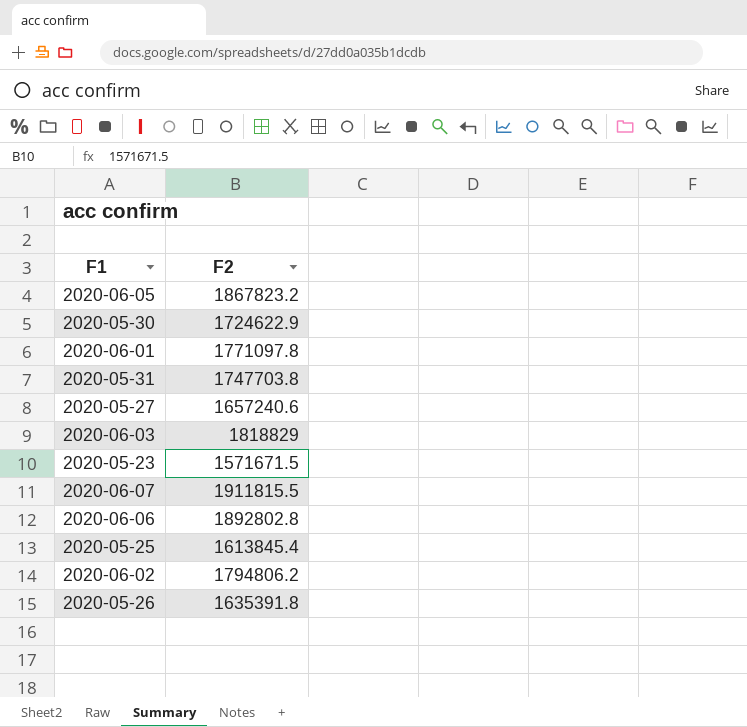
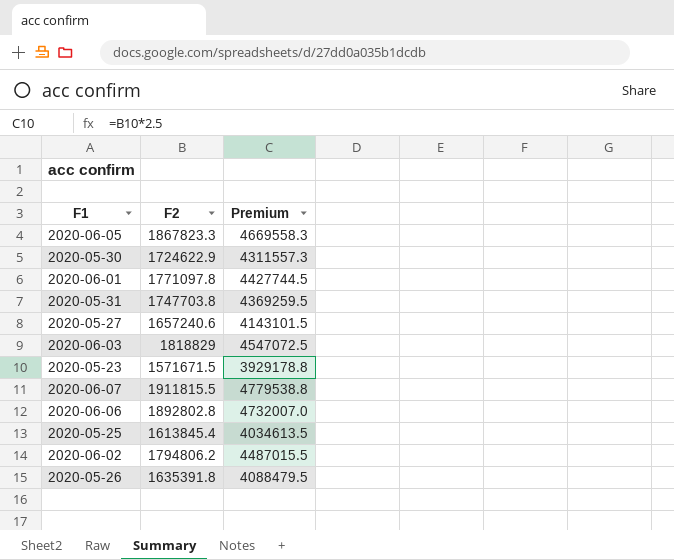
column Premium | formula: none -> [F2] * 2.5
2020-06-05 | F2: 1867823.2 -> 1867823.3

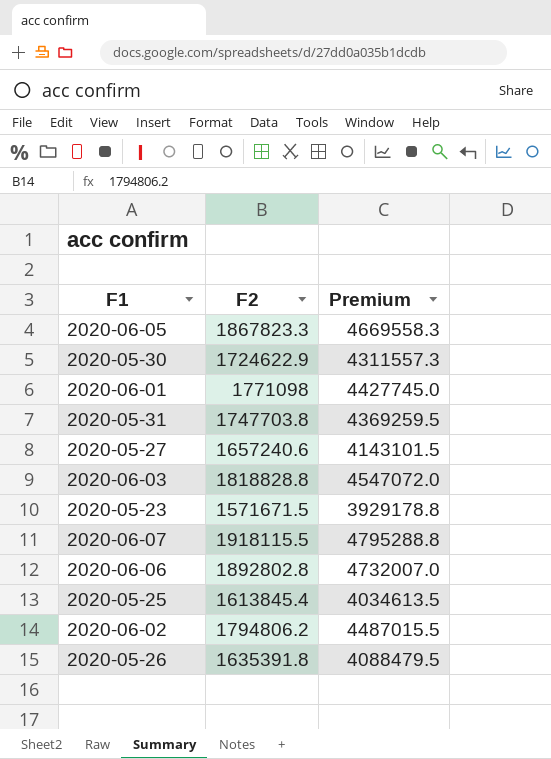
2020-06-01 | F2: 1771097.8 -> 1771098
2020-06-01 | Premium: 4427744.5 -> 4427745.0
2020-06-03 | F2: 1818829 -> 1818828.8
2020-06-03 | Premium: 4547072.5 -> 4547072.0
2020-06-07 | F2: 1911815.5 -> 1918115.5
2020-06-07 | Premium: 4779538.8 -> 4795288.8

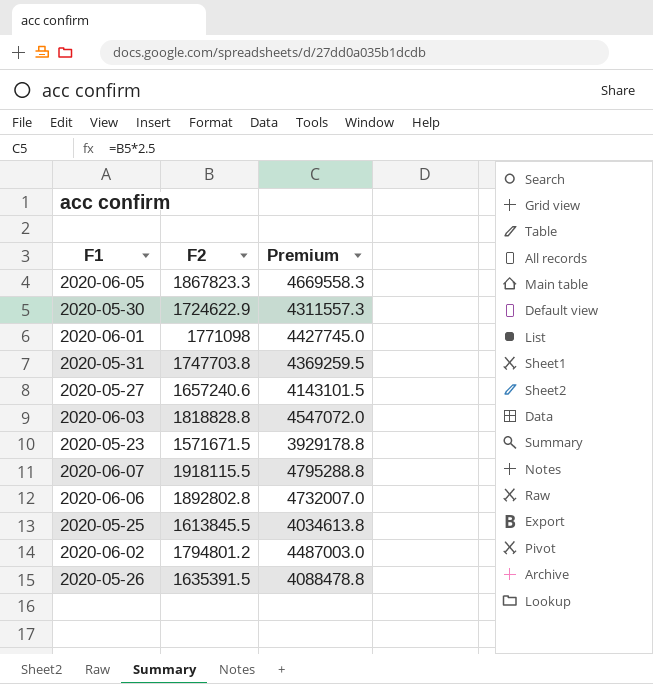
2020-05-25 | F2: 1613845.4 -> 1613845.5
2020-05-25 | Premium: 4034613.5 -> 4034613.8
2020-06-02 | F2: 1794806.2 -> 1794801.2
2020-06-02 | Premium: 4487015.5 -> 4487003.0
2020-05-26 | F2: 1635391.8 -> 1635391.5
2020-05-26 | Premium: 4088479.5 -> 4088478.8

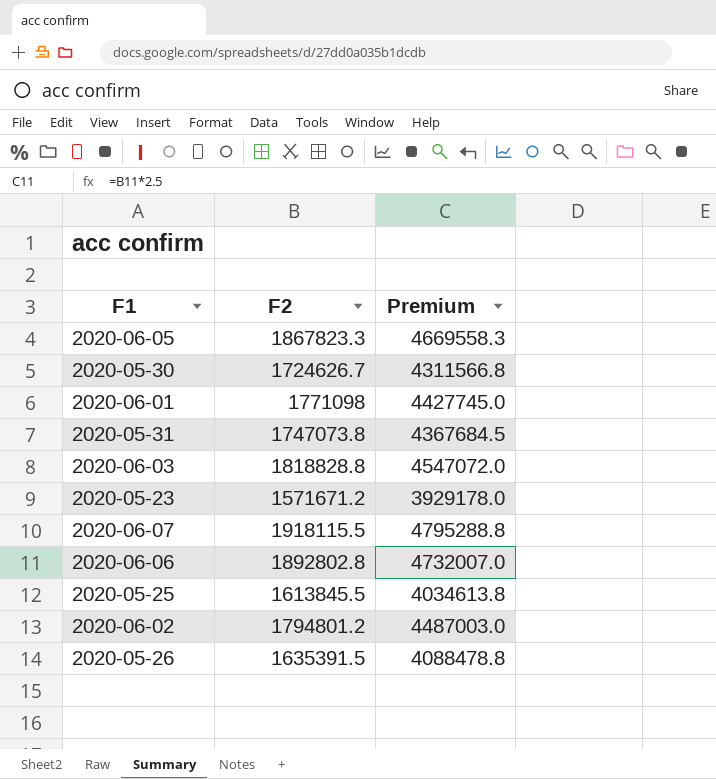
row 2020-05-27: 1657240.6 | 4143101.5 -> none
2020-05-30 | F2: 1724622.9 -> 1724626.7
2020-05-30 | Premium: 4311557.3 -> 4311566.8
2020-05-31 | F2: 1747703.8 -> 1747073.8
2020-05-31 | Premium: 4369259.5 -> 4367684.5
2020-05-23 | F2: 1571671.5 -> 1571671.2
2020-05-23 | Premium: 3929178.8 -> 3929178.0

